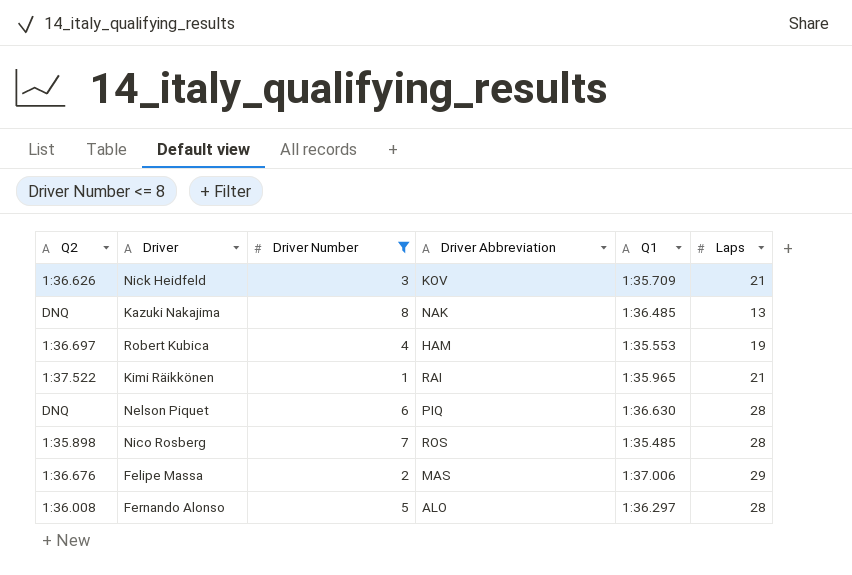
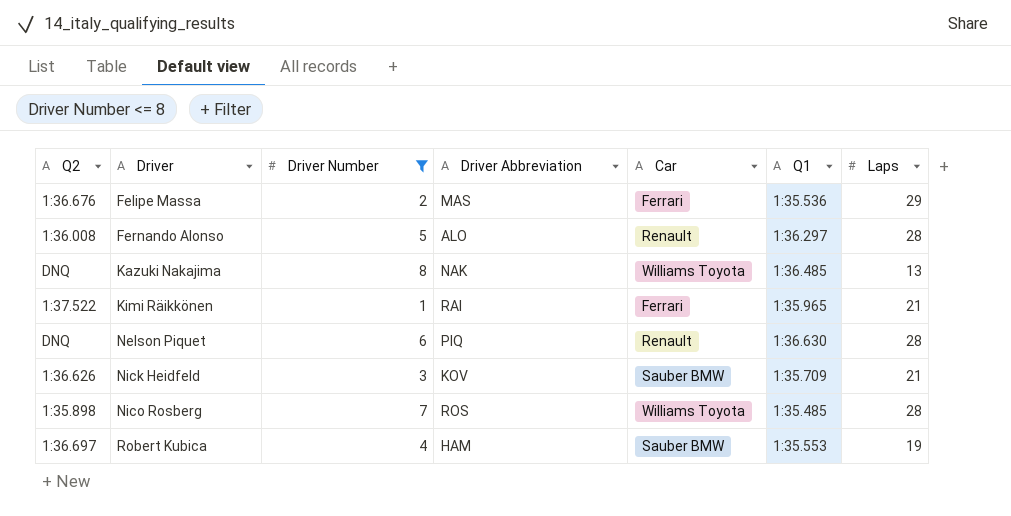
row order: none -> Driver ascending
column Car | position: none -> 5
Felipe Massa | Q1: 1:37.006 -> 1:35.536

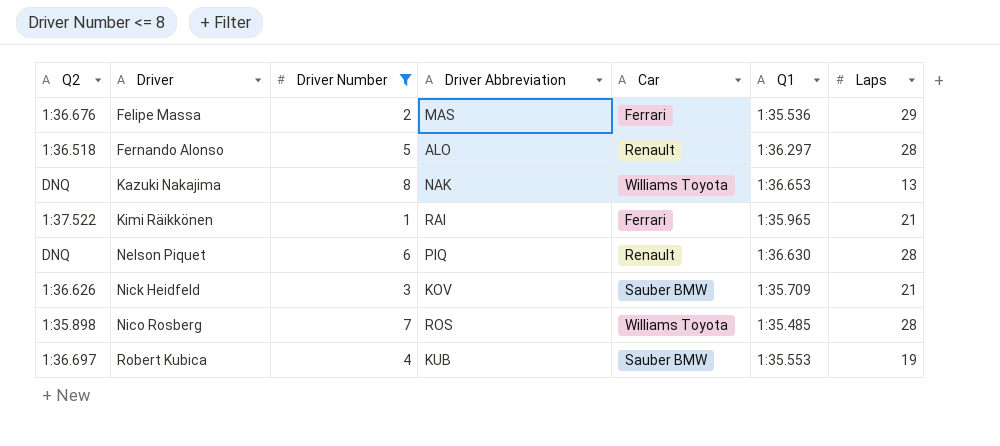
Fernando Alonso | Q2: 1:36.008 -> 1:36.518
Kazuki Nakajima | Q1: 1:36.485 -> 1:36.653
Robert Kubica | Driver Abbreviation: HAM -> KUB

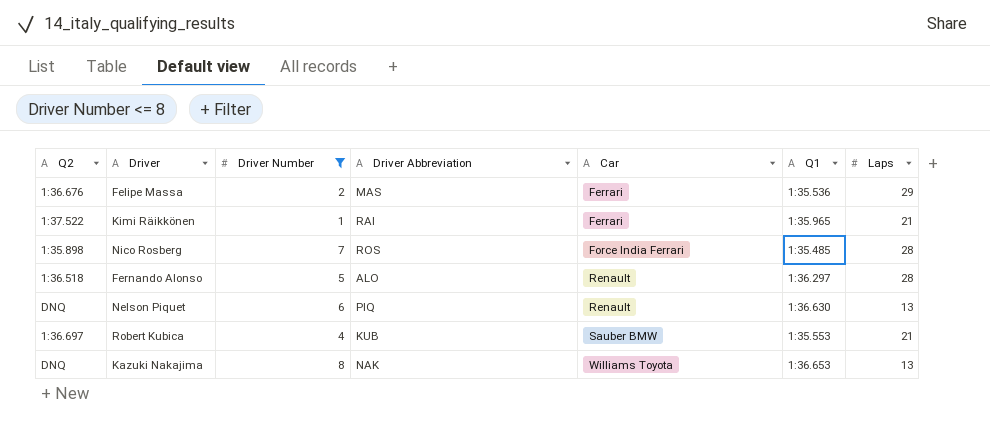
row order: Driver ascending -> Car ascending
row Nick Heidfeld: 1:36.626 | 3 | KOV | Sauber BMW | 1:35.709 | 21 -> none
Nico Rosberg | Car: Williams Toyota -> Force India Ferrari
Nelson Piquet | Laps: 28 -> 13
Robert Kubica | Laps: 19 -> 21

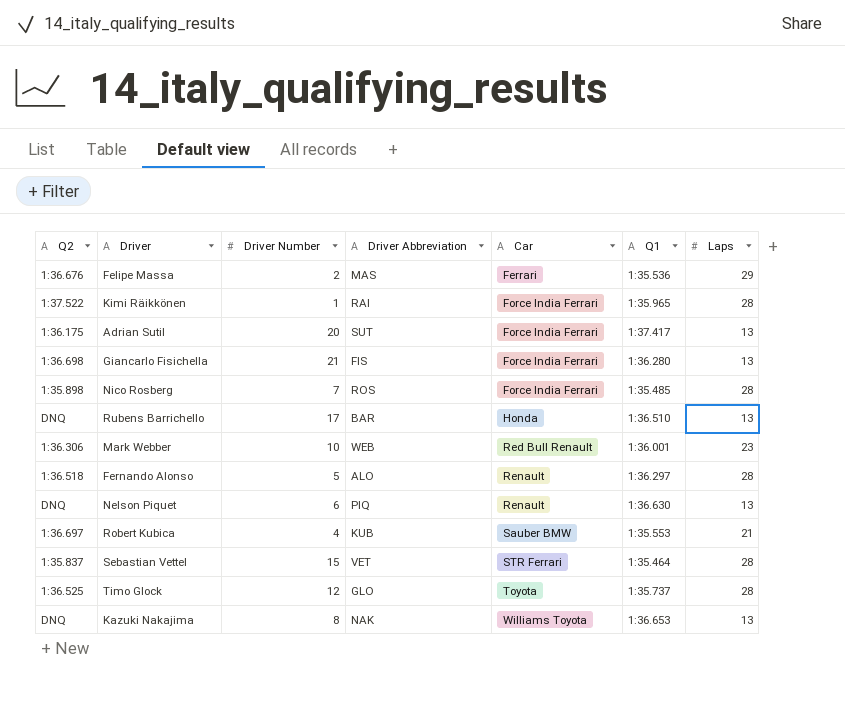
filter: Driver Number <= 8 -> none
Kimi Räikkönen | Car: Ferrari -> Force India Ferrari
Kimi Räikkönen | Laps: 21 -> 28

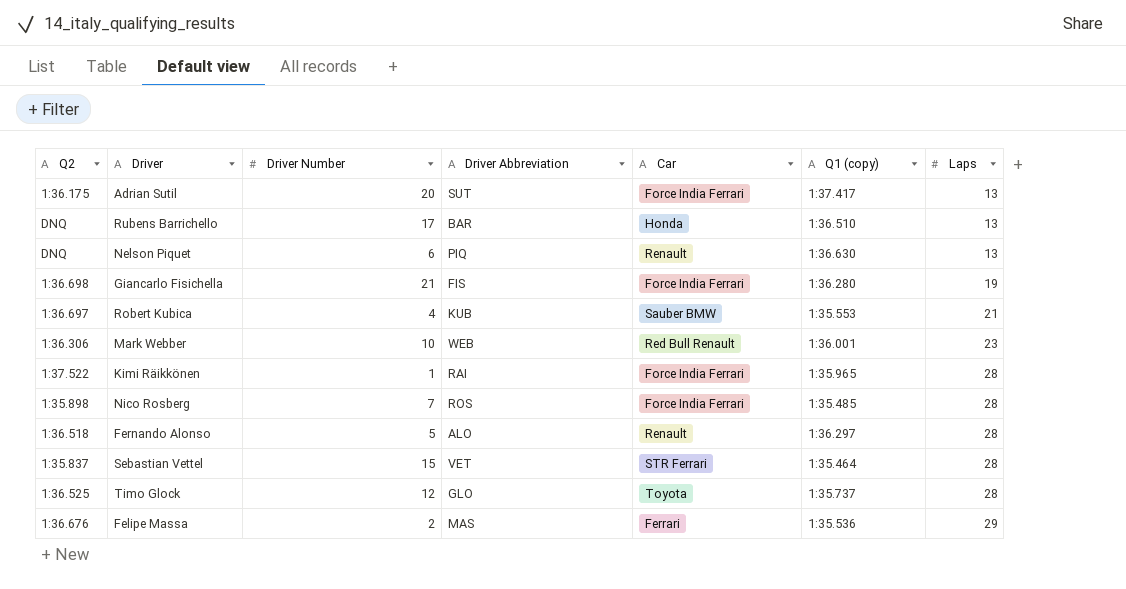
row order: Car ascending -> Laps ascending
column name: Q1 -> Q1 (copy)
row Kazuki Nakajima: DNQ | 8 | NAK | Williams Toyota | 1:36.653 | 13 -> none
Giancarlo Fisichella | Laps: 13 -> 19

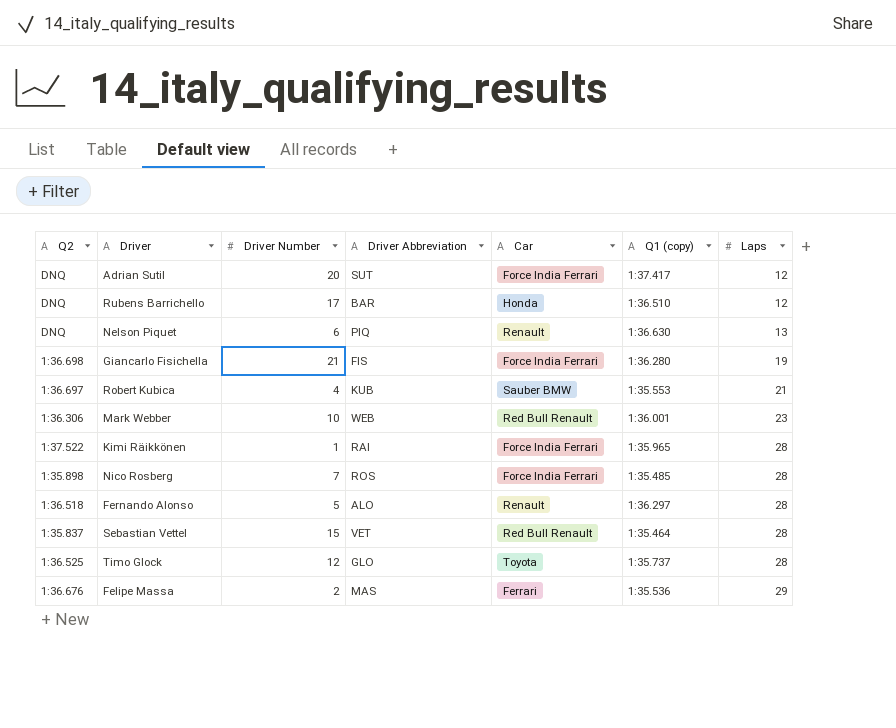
Adrian Sutil | Q2: 1:36.175 -> DNQ
Adrian Sutil | Laps: 13 -> 12
Rubens Barrichello | Laps: 13 -> 12
Sebastian Vettel | Car: STR Ferrari -> Red Bull Renault

